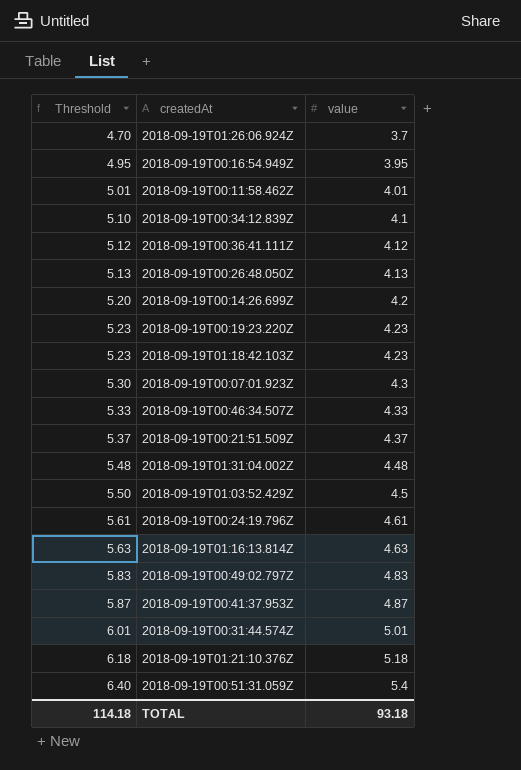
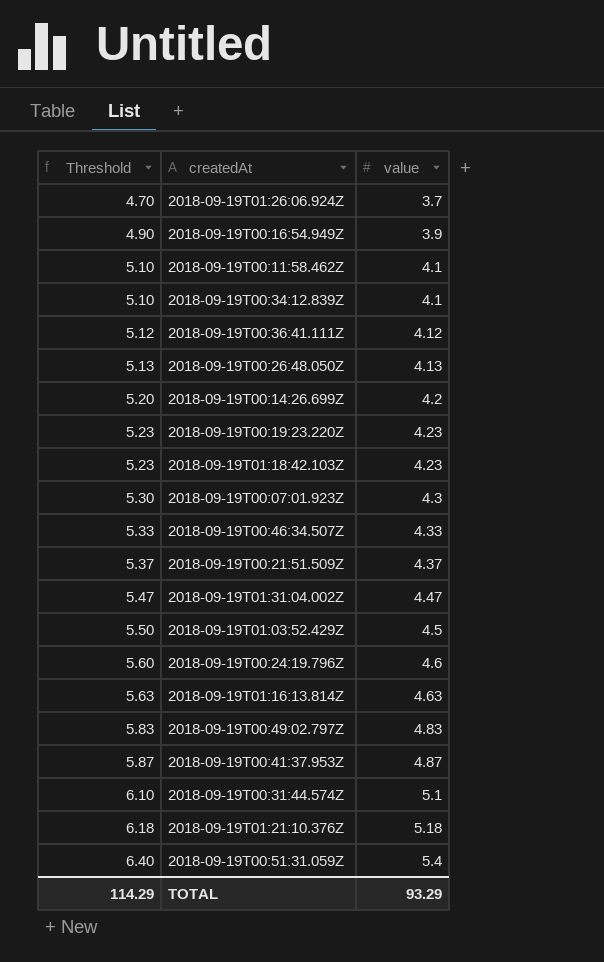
2018-09-19T00:16:54.949Z | Threshold: 4.95 -> 4.90
2018-09-19T00:16:54.949Z | value: 3.95 -> 3.9
2018-09-19T00:11:58.462Z | Threshold: 5.01 -> 5.10
2018-09-19T00:11:58.462Z | value: 4.01 -> 4.1
2018-09-19T01:31:04.002Z | Threshold: 5.48 -> 5.47
2018-09-19T01:31:04.002Z | value: 4.48 -> 4.47
2018-09-19T00:24:19.796Z | Threshold: 5.61 -> 5.60
2018-09-19T00:24:19.796Z | value: 4.61 -> 4.6
2018-09-19T00:31:44.574Z | Threshold: 6.01 -> 6.10
2018-09-19T00:31:44.574Z | value: 5.01 -> 5.1
TOTAL | Threshold: 114.18 -> 114.29
TOTAL | value: 93.18 -> 93.29

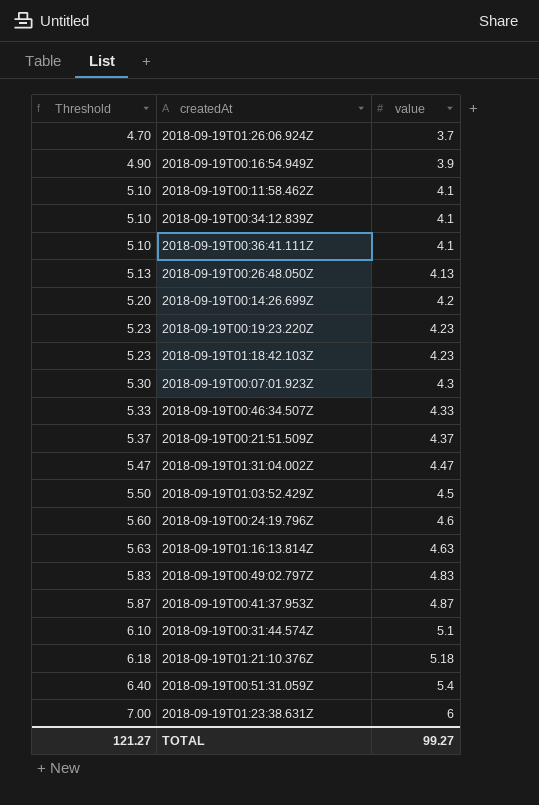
2018-09-19T00:36:41.111Z | Threshold: 5.12 -> 5.10
2018-09-19T00:36:41.111Z | value: 4.12 -> 4.1
row 2018-09-19T01:23:38.631Z: none -> 7.00 | 6
TOTAL | Threshold: 114.29 -> 121.27
TOTAL | value: 93.29 -> 99.27

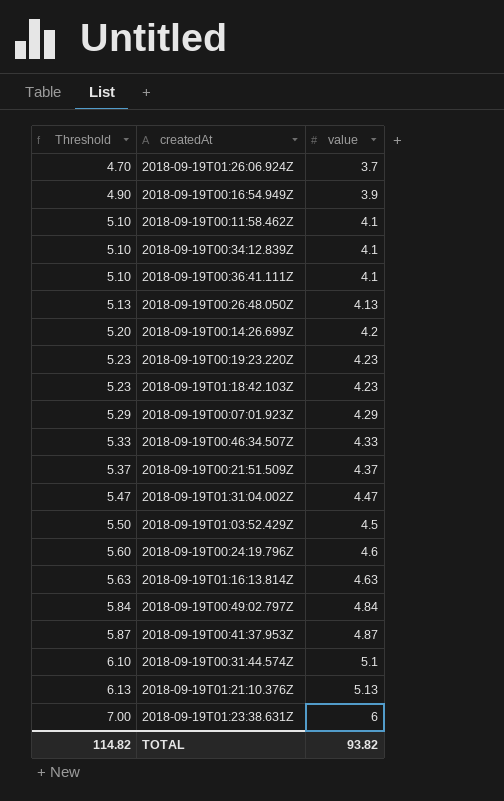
row 2018-09-19T00:51:31.059Z: 6.40 | 5.4 -> none
2018-09-19T00:07:01.923Z | Threshold: 5.30 -> 5.29
2018-09-19T00:07:01.923Z | value: 4.3 -> 4.29
2018-09-19T00:49:02.797Z | Threshold: 5.83 -> 5.84
2018-09-19T00:49:02.797Z | value: 4.83 -> 4.84
2018-09-19T01:21:10.376Z | Threshold: 6.18 -> 6.13
2018-09-19T01:21:10.376Z | value: 5.18 -> 5.13
TOTAL | Threshold: 121.27 -> 114.82
TOTAL | value: 99.27 -> 93.82

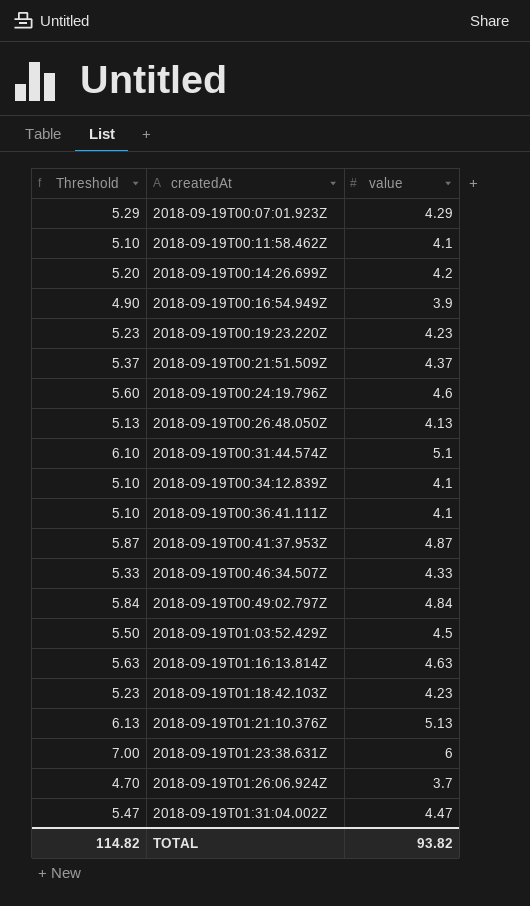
row order: Threshold ascending -> createdAt ascending

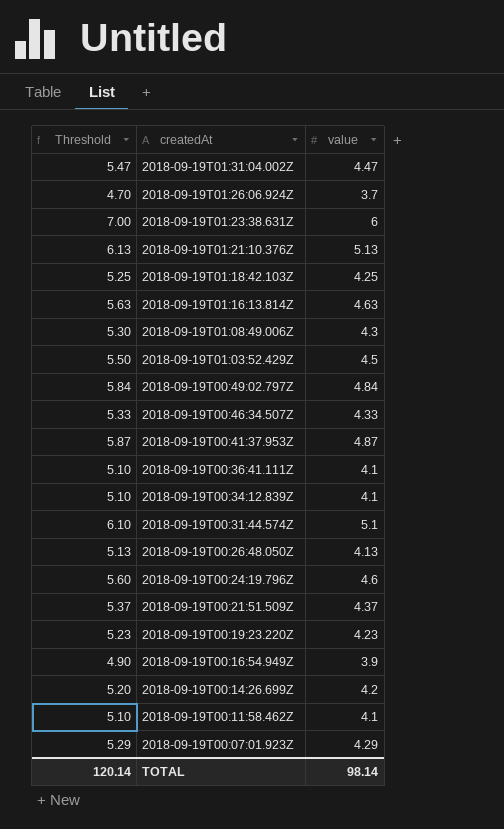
row order: createdAt ascending -> createdAt descending
2018-09-19T01:18:42.103Z | Threshold: 5.23 -> 5.25
2018-09-19T01:18:42.103Z | value: 4.23 -> 4.25
row 2018-09-19T01:08:49.006Z: none -> 5.30 | 4.3
TOTAL | Threshold: 114.82 -> 120.14
TOTAL | value: 93.82 -> 98.14

